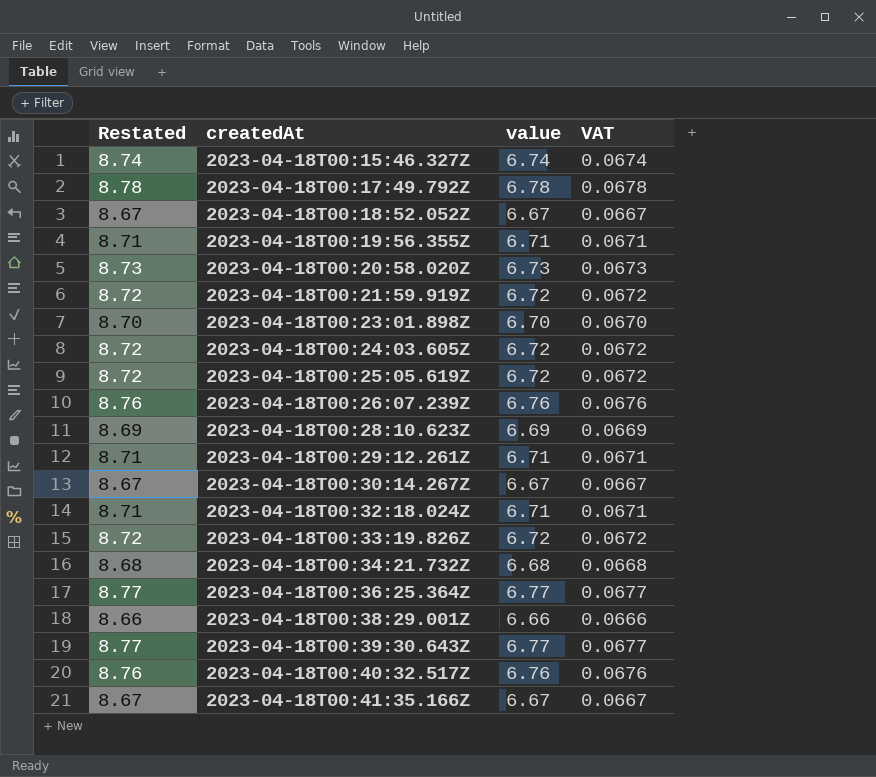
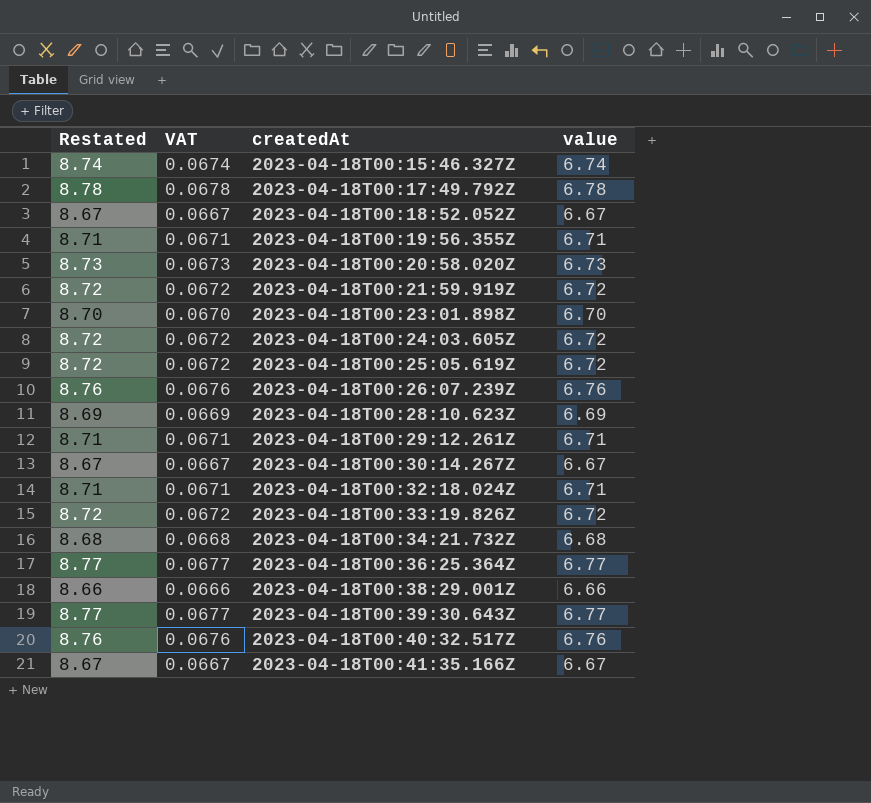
column VAT | position: 4 -> 2

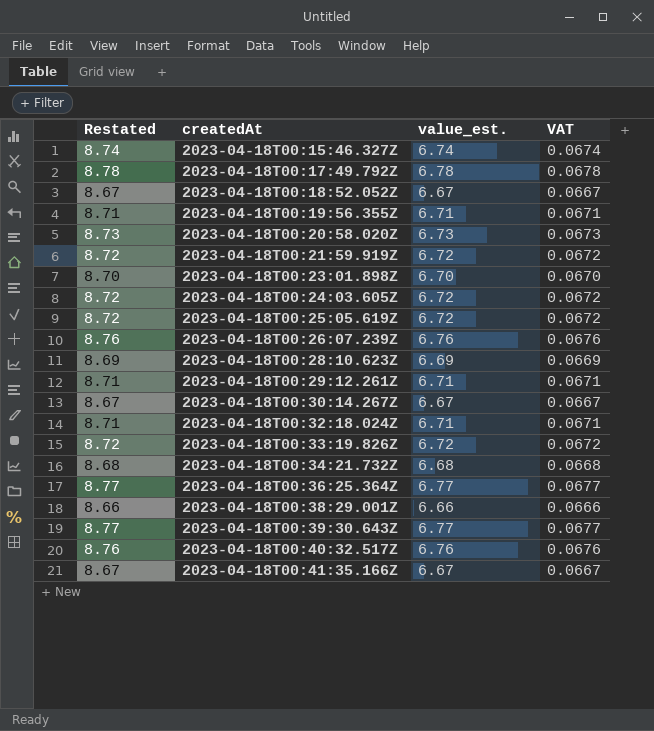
column name: value -> value_est.
column VAT | position: 2 -> 4

